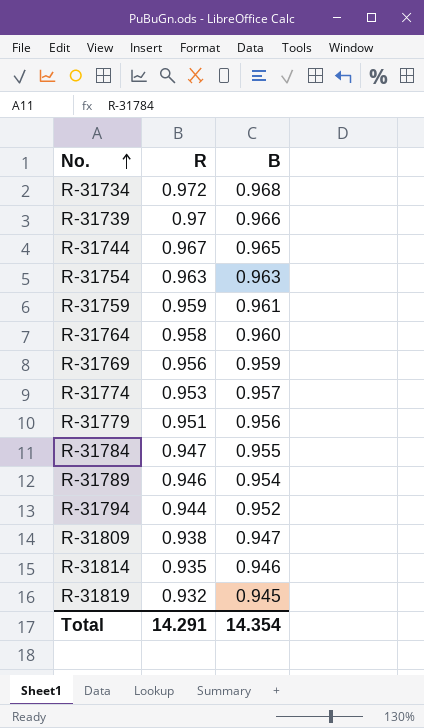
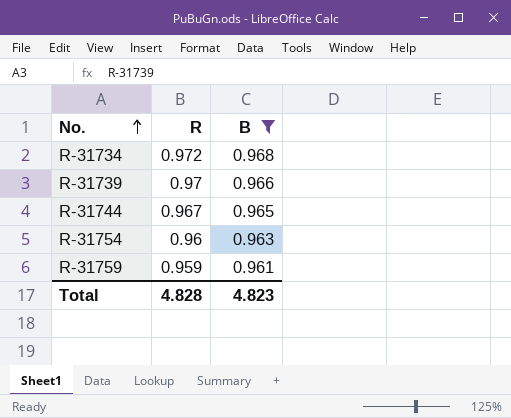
filter: none -> B >= 0.961
R-31754 | R: 0.963 -> 0.96
Total | R: 14.291 -> 4.828
Total | B: 14.354 -> 4.823

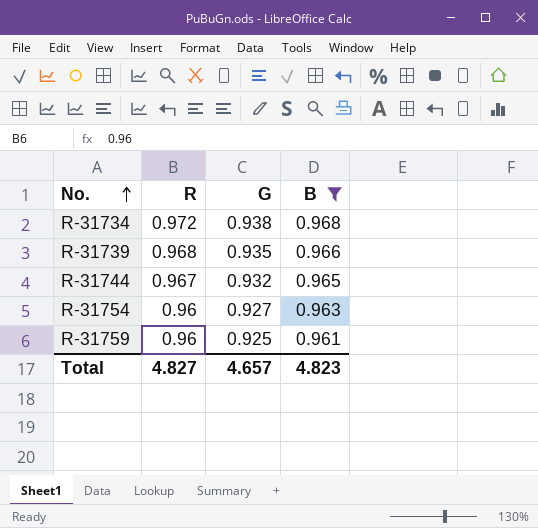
column G | position: none -> 3
R-31739 | R: 0.97 -> 0.968
R-31759 | R: 0.959 -> 0.96
Total | R: 4.828 -> 4.827

